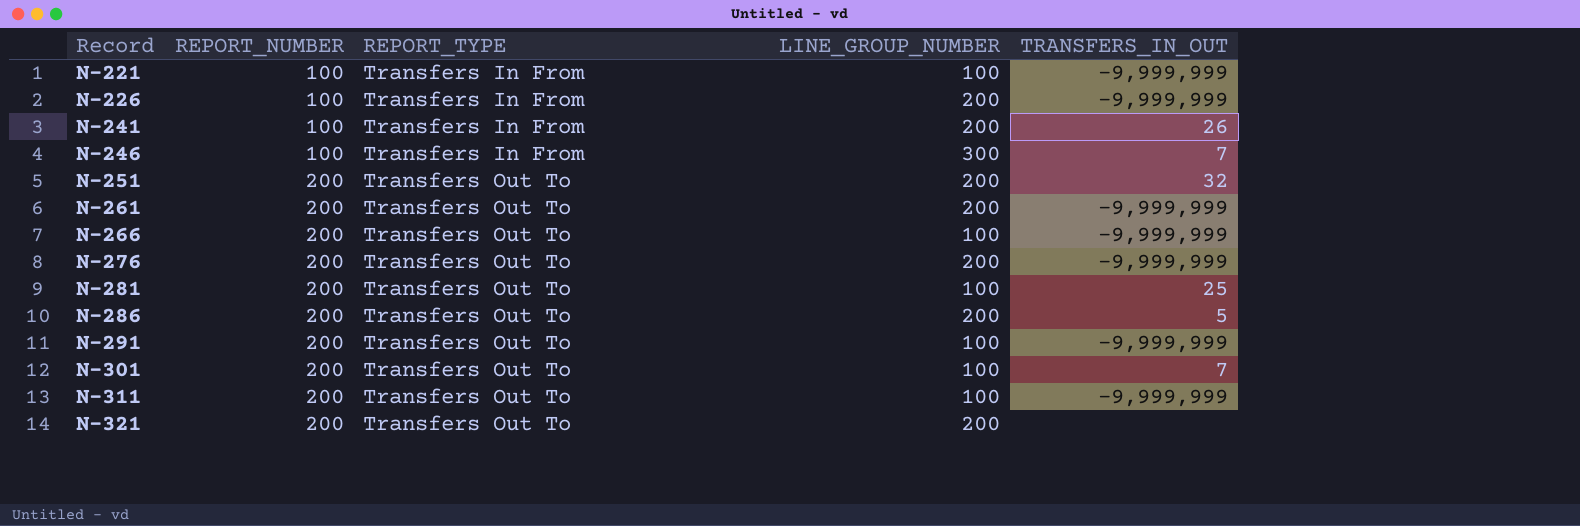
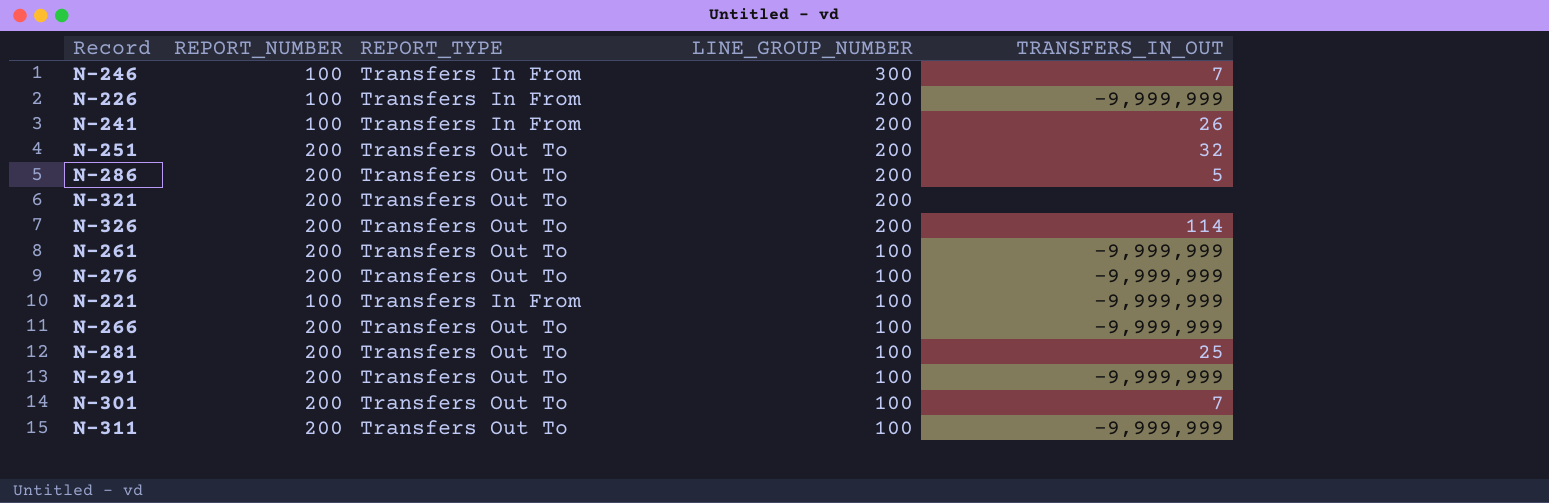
row order: Record ascending -> LINE_GROUP_NUMBER descending
row N-326: none -> 200 | Transfers Out To | 200 | 114
N-261 | LINE_GROUP_NUMBER: 200 -> 100
N-276 | LINE_GROUP_NUMBER: 200 -> 100

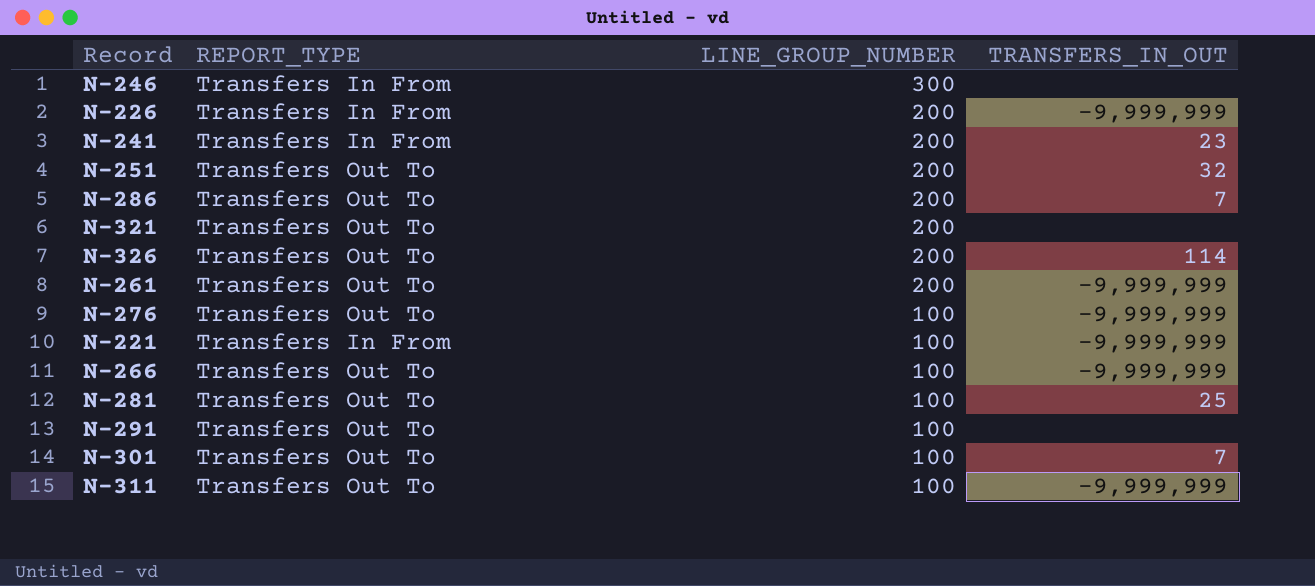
column REPORT_NUMBER | position: 2 -> none
N-246 | TRANSFERS_IN_OUT: 7 -> none
N-241 | TRANSFERS_IN_OUT: 26 -> 23
N-286 | TRANSFERS_IN_OUT: 5 -> 7
N-261 | LINE_GROUP_NUMBER: 100 -> 200
N-291 | TRANSFERS_IN_OUT: -9,999,999 -> none

